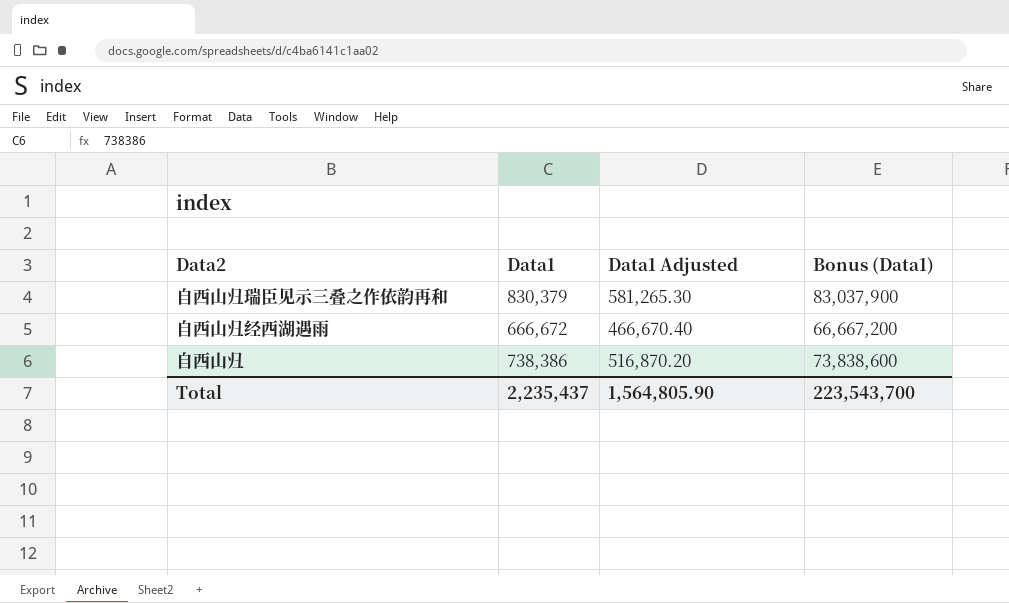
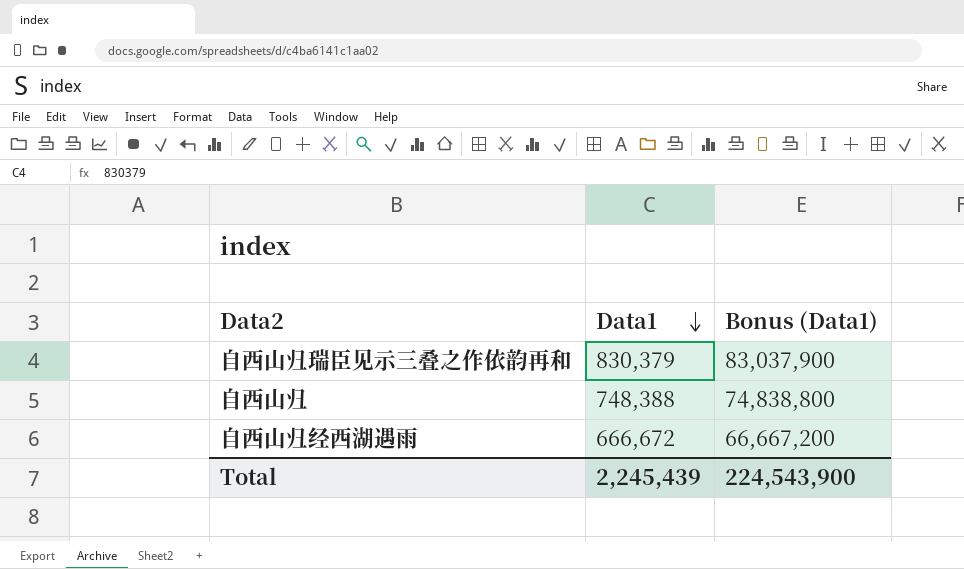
row order: none -> Data1 descending
column Data1 Adjusted | formula: [Data1] * 0.7 -> none
自西山归 | Data1: 738,386 -> 748,388
自西山归 | Bonus (Data1): 73,838,600 -> 74,838,800
Total | Data1: 2,235,437 -> 2,245,439
Total | Bonus (Data1): 223,543,700 -> 224,543,900

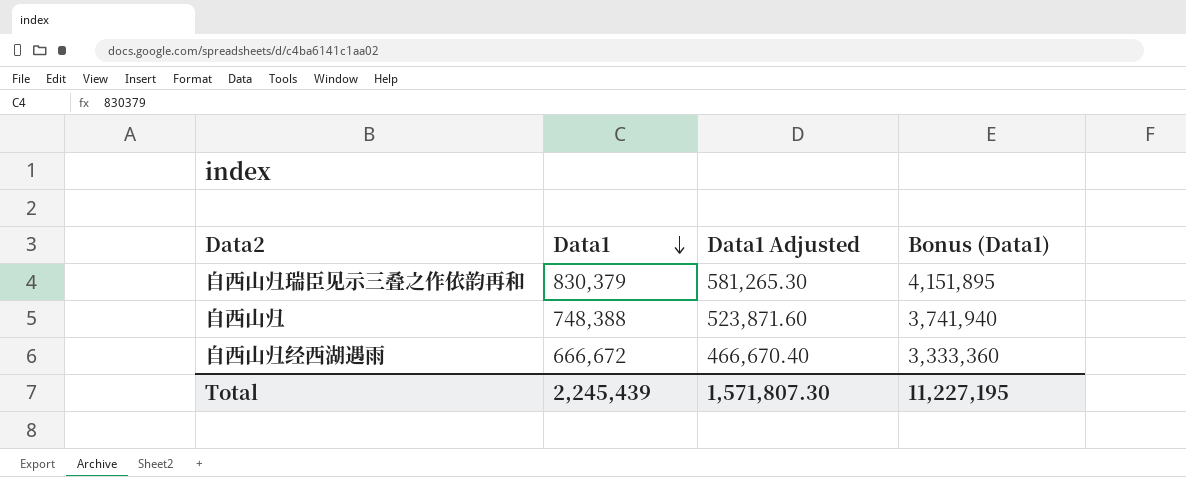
column Data1 Adjusted | formula: none -> [Data1] * 0.7
column Bonus (Data1) | formula: [Data1] * 100 -> [Data1] * 5
Total | Bonus (Data1): 224,543,900 -> 11,227,195

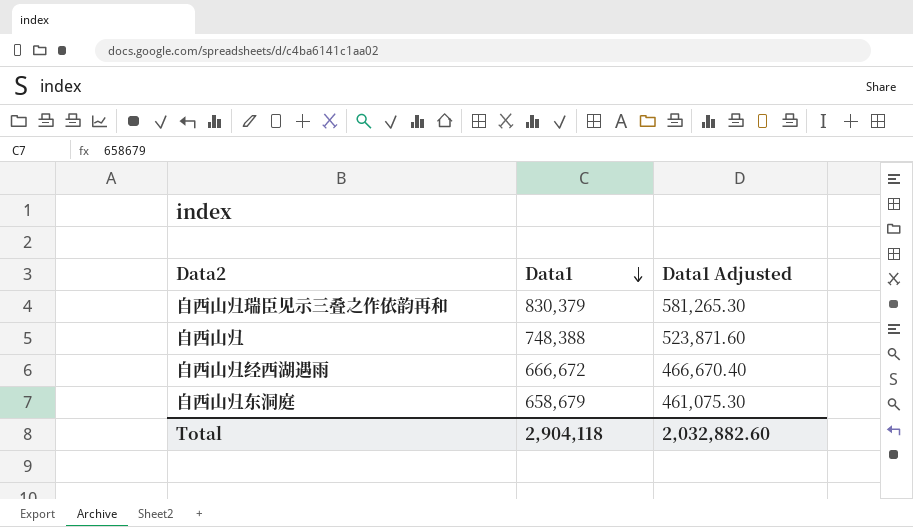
column Bonus (Data1) | formula: [Data1] * 5 -> none
row 自西山归东洞庭: none -> 658,679 | 461,075.30
Total | Data1: 2,245,439 -> 2,904,118
Total | Data1 Adjusted: 1,571,807.30 -> 2,032,882.60

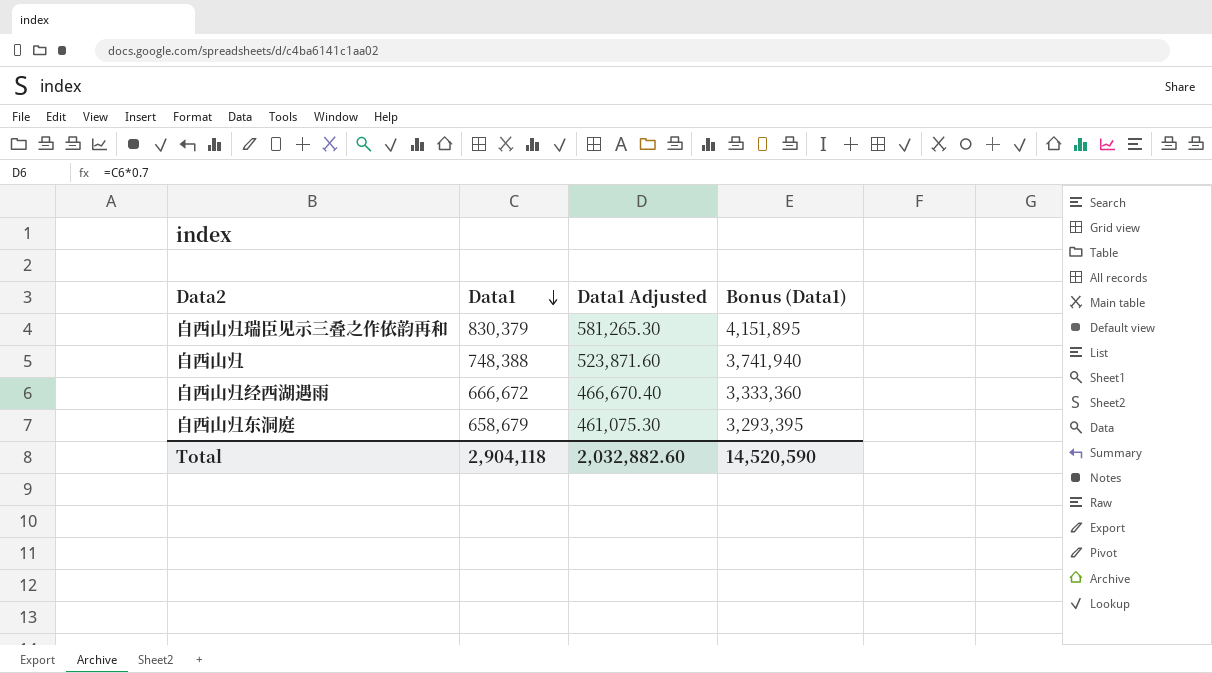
column Bonus (Data1) | formula: none -> [Data1] * 5

